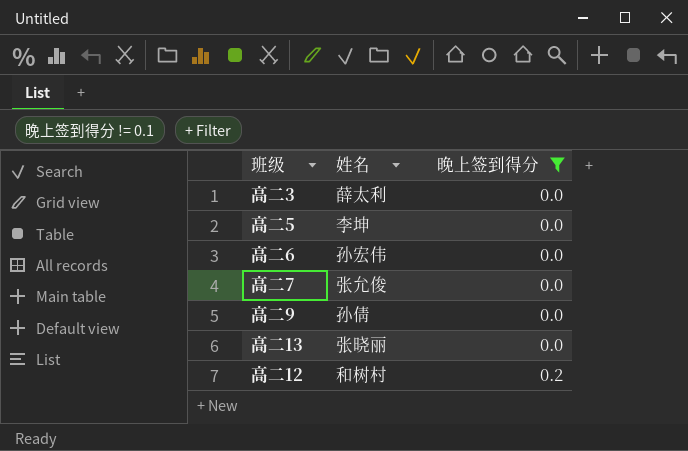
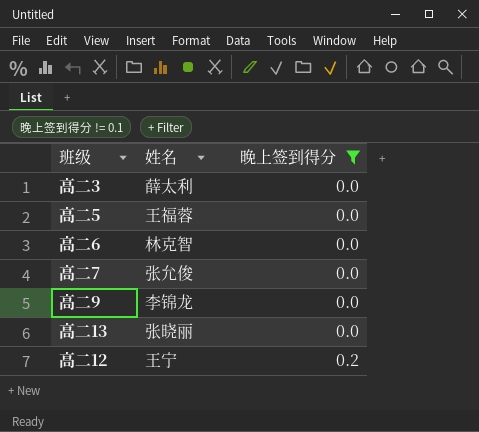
高二5 | 姓名: 李坤 -> 王福蓉
高二6 | 姓名: 孙宏伟 -> 林克智
高二9 | 姓名: 孙倩 -> 李锦龙
高二12 | 姓名: 和树村 -> 王宁

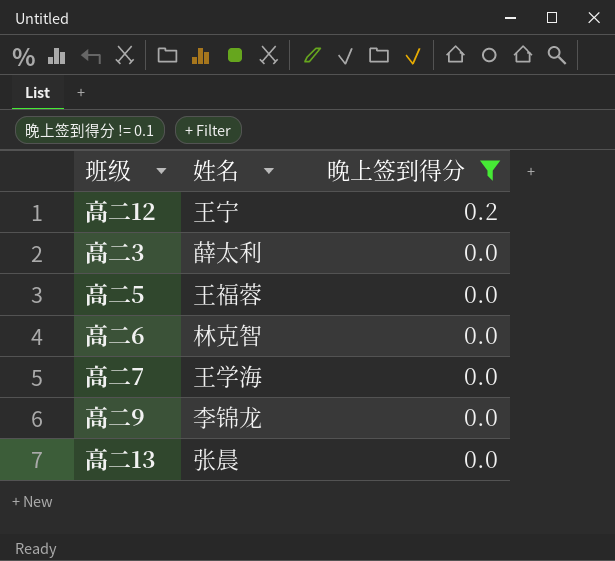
row order: 晚上签到得分 ascending -> 晚上签到得分 descending
高二7 | 姓名: 张允俊 -> 王学海
高二13 | 姓名: 张晓丽 -> 张晨

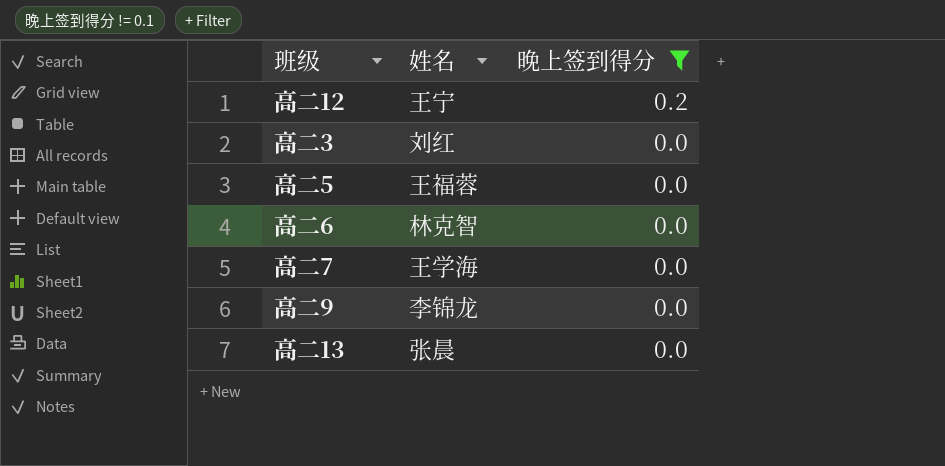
高二3 | 姓名: 薛太利 -> 刘红

